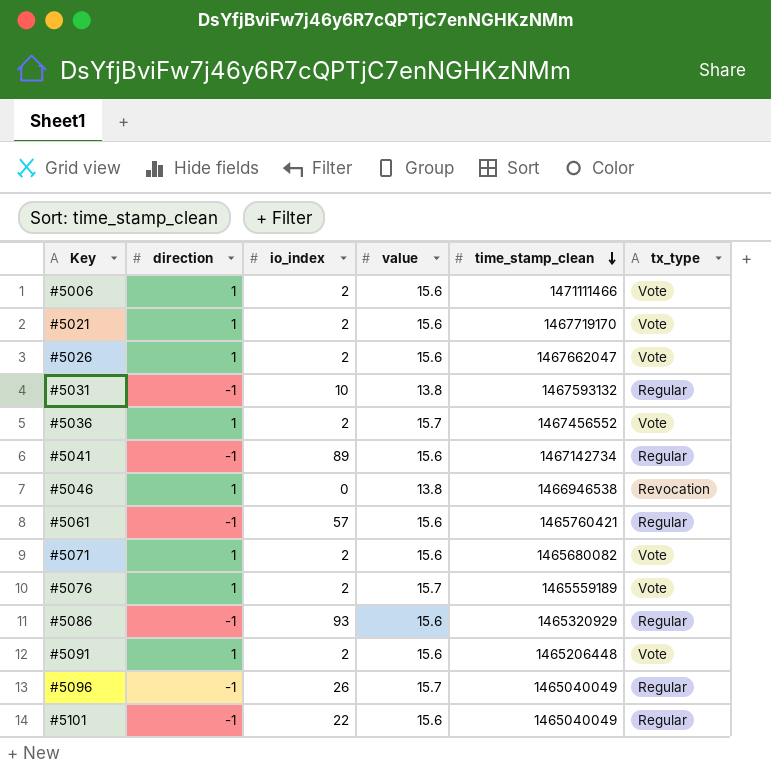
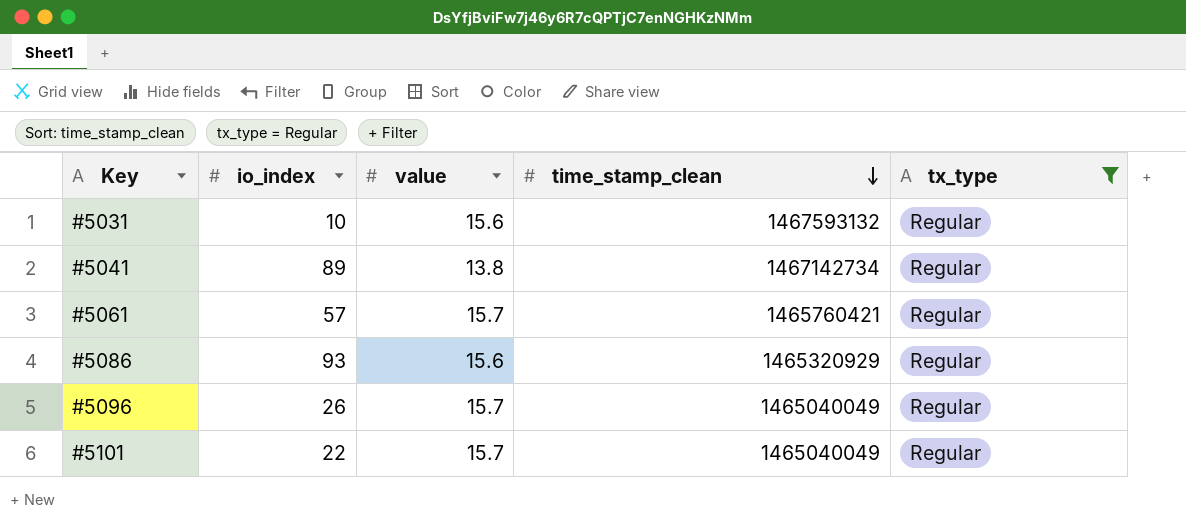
filter: none -> tx_type = Regular
column direction | position: 2 -> none
#5031 | value: 13.8 -> 15.6
#5041 | value: 15.6 -> 13.8
#5061 | value: 15.6 -> 15.7
#5101 | value: 15.6 -> 15.7

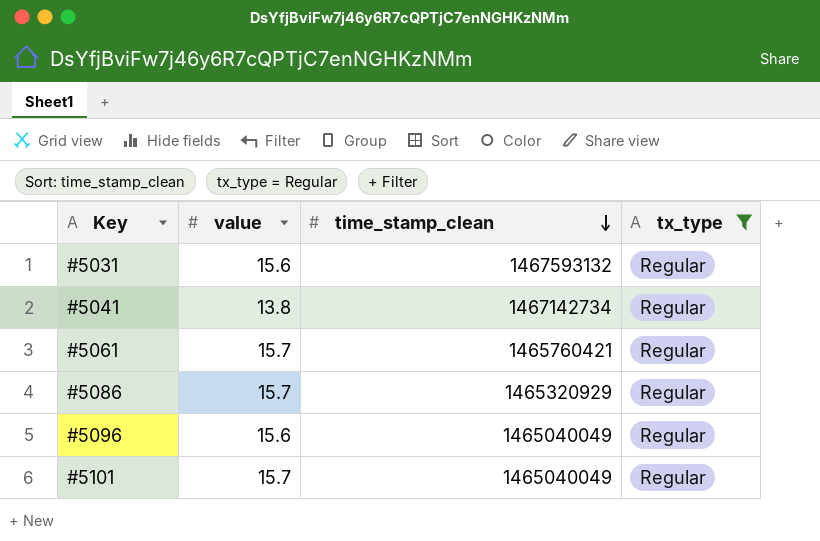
column io_index | position: 2 -> none
#5086 | value: 15.6 -> 15.7
#5096 | value: 15.7 -> 15.6

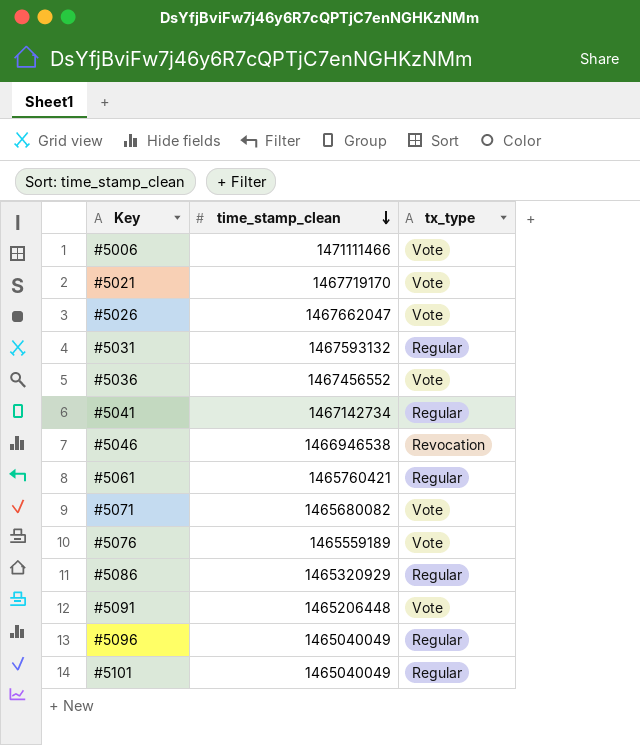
filter: tx_type = Regular -> none
column value | position: 2 -> none

